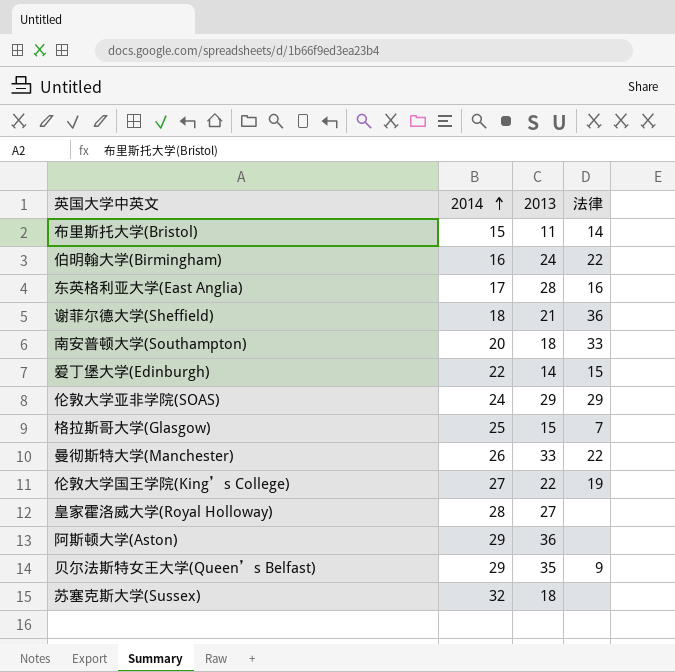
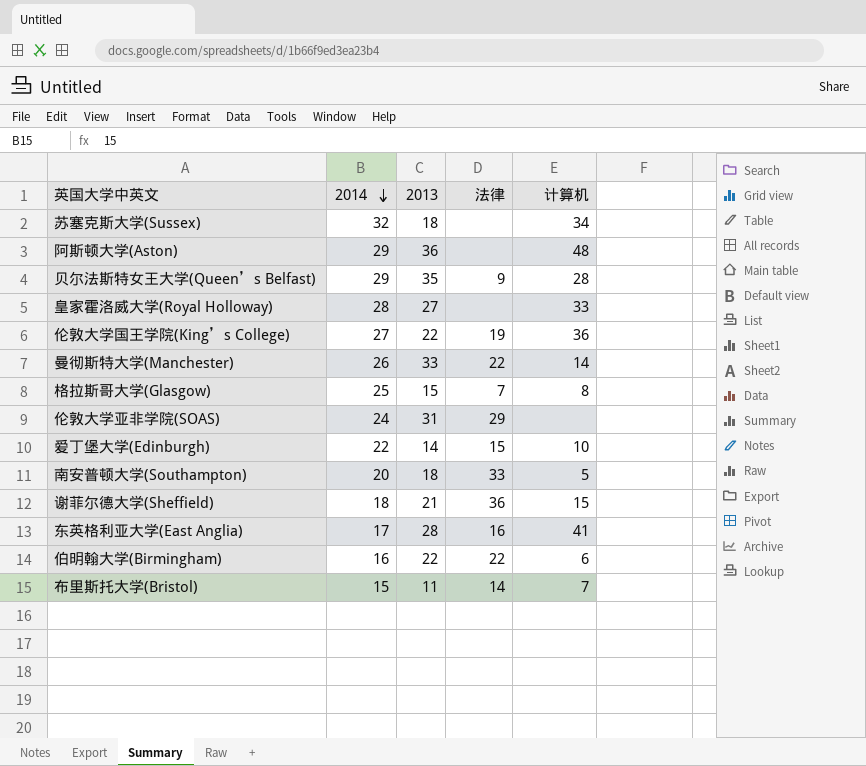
row order: 2014 ascending -> 2014 descending
column 计算机 | position: none -> 5
伦敦大学亚非学院(SOAS) | 2013: 29 -> 31
伯明翰大学(Birmingham) | 2013: 24 -> 22

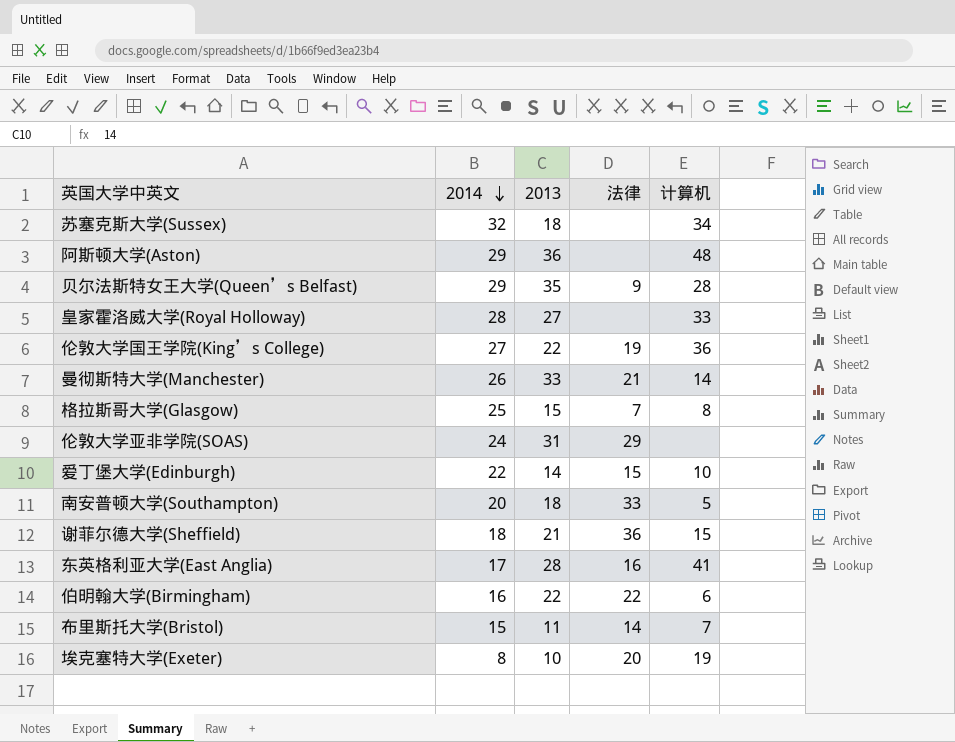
曼彻斯特大学(Manchester) | 法律: 22 -> 21
row 埃克塞特大学(Exeter): none -> 8 | 10 | 20 | 19

